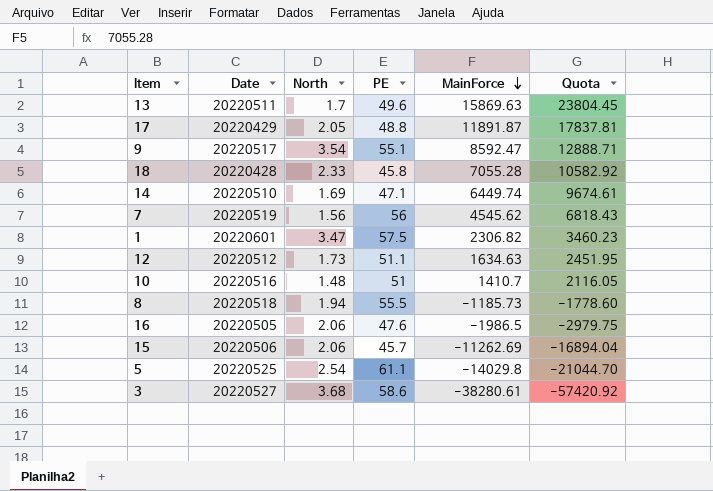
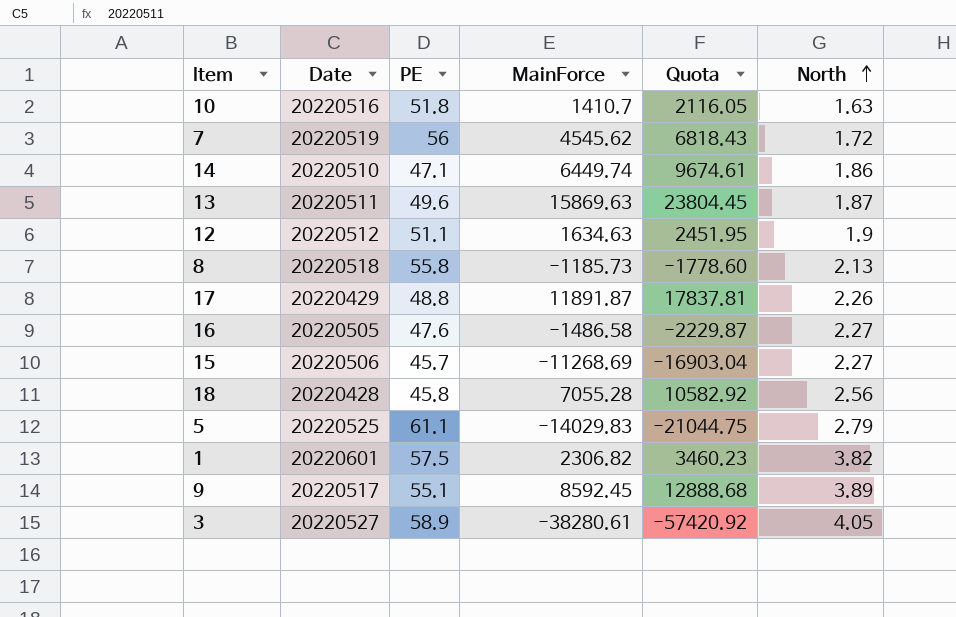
row order: MainForce descending -> North ascending
column North | position: 3 -> 6
10 | PE: 51 -> 51.8
10 | North: 1.48 -> 1.63
7 | North: 1.56 -> 1.72
14 | North: 1.69 -> 1.86
13 | North: 1.7 -> 1.87
12 | North: 1.73 -> 1.9
8 | PE: 55.5 -> 55.8
8 | North: 1.94 -> 2.13
17 | North: 2.05 -> 2.26
16 | MainForce: -1986.5 -> -1486.58
16 | Quota: -2979.75 -> -2229.87
16 | North: 2.06 -> 2.27
15 | MainForce: -11262.69 -> -11268.69
15 | Quota: -16894.04 -> -16903.04
15 | North: 2.06 -> 2.27
18 | North: 2.33 -> 2.56
5 | MainForce: -14029.8 -> -14029.83
5 | Quota: -21044.70 -> -21044.75
5 | North: 2.54 -> 2.79
1 | North: 3.47 -> 3.82
9 | MainForce: 8592.47 -> 8592.45
9 | Quota: 12888.71 -> 12888.68
9 | North: 3.54 -> 3.89
3 | PE: 58.6 -> 58.9
3 | North: 3.68 -> 4.05

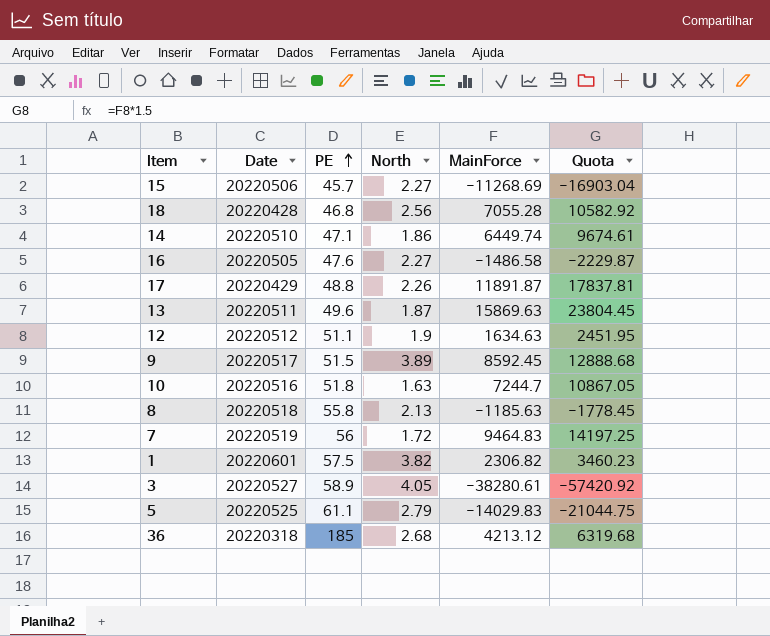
row order: North ascending -> PE ascending
column North | position: 6 -> 4
18 | PE: 45.8 -> 46.8
9 | PE: 55.1 -> 51.5
10 | MainForce: 1410.7 -> 7244.7
10 | Quota: 2116.05 -> 10867.05
8 | MainForce: -1185.73 -> -1185.63
8 | Quota: -1778.60 -> -1778.45
7 | MainForce: 4545.62 -> 9464.83
7 | Quota: 6818.43 -> 14197.25
row 36: none -> 20220318 | 185 | 2.68 | 4213.12 | 6319.68

